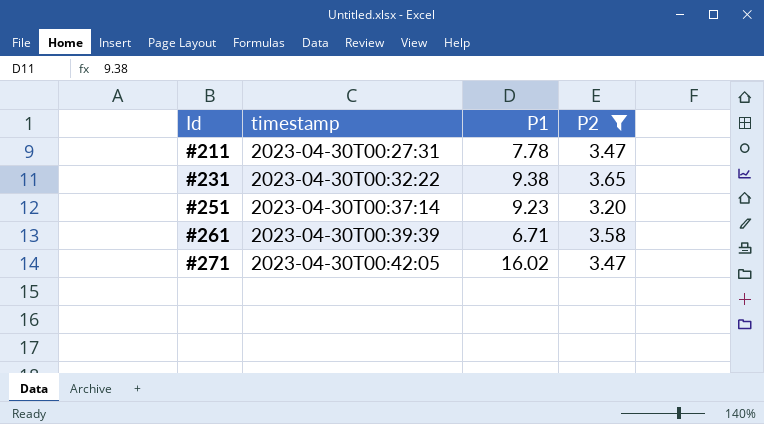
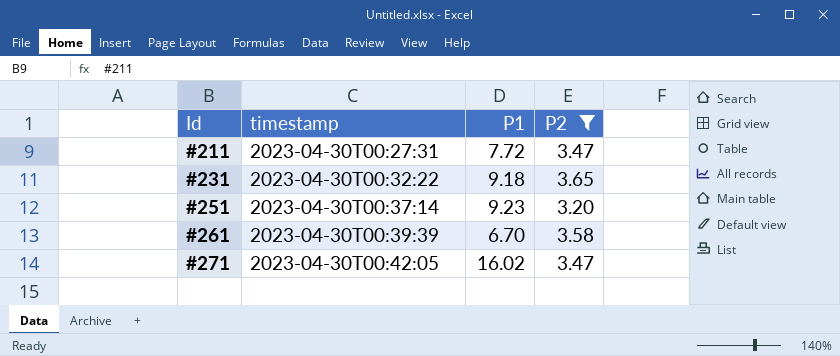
#211 | P1: 7.78 -> 7.72
#231 | P1: 9.38 -> 9.18
#261 | P1: 6.71 -> 6.70

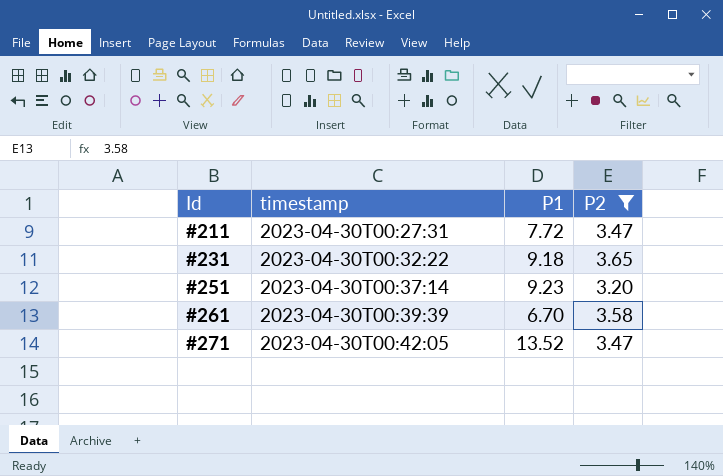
#271 | P1: 16.02 -> 13.52

